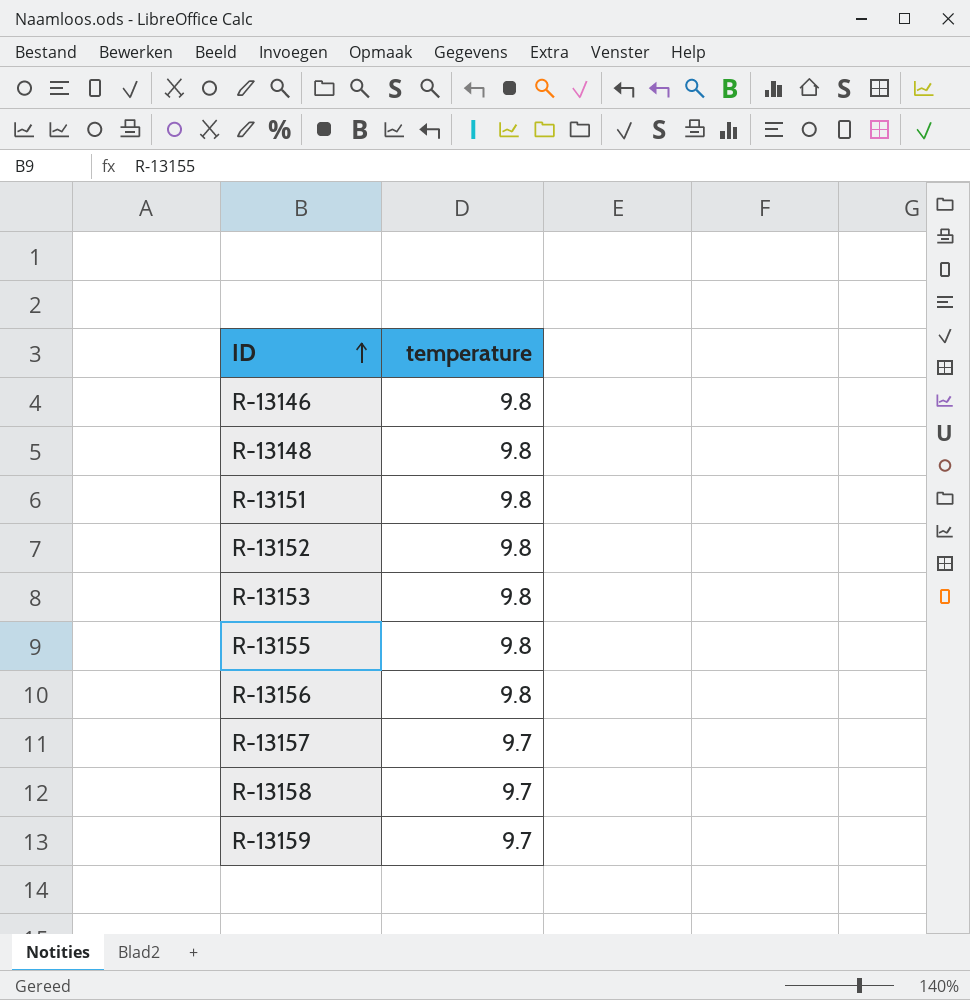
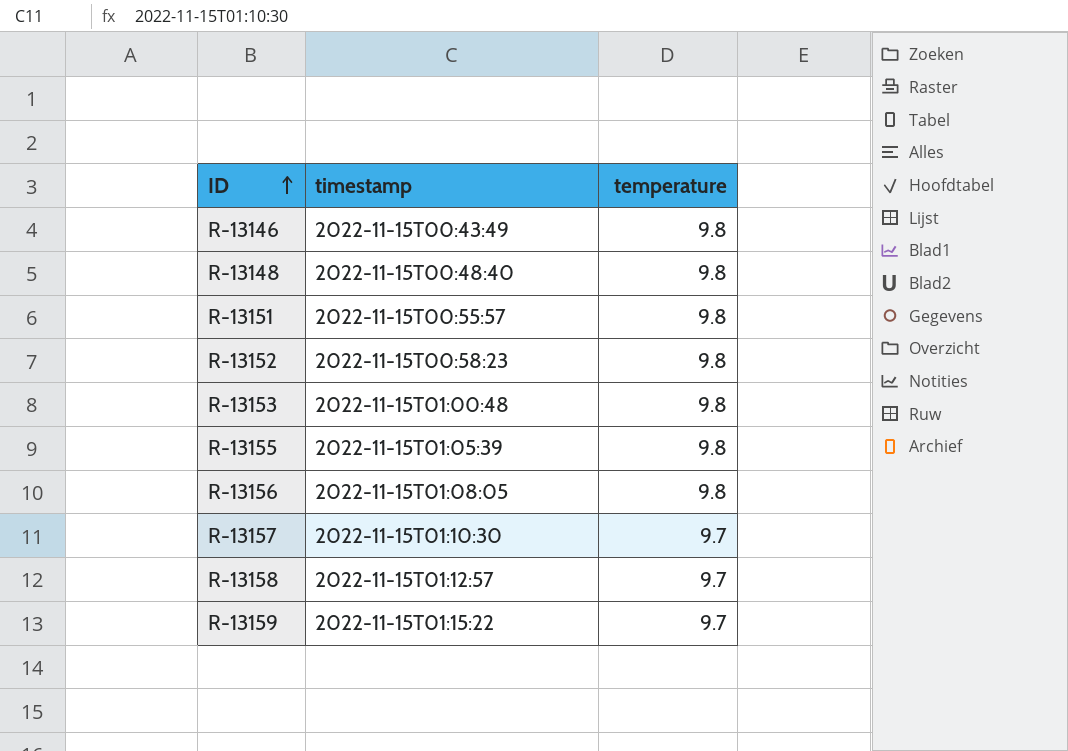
column timestamp | position: none -> 2

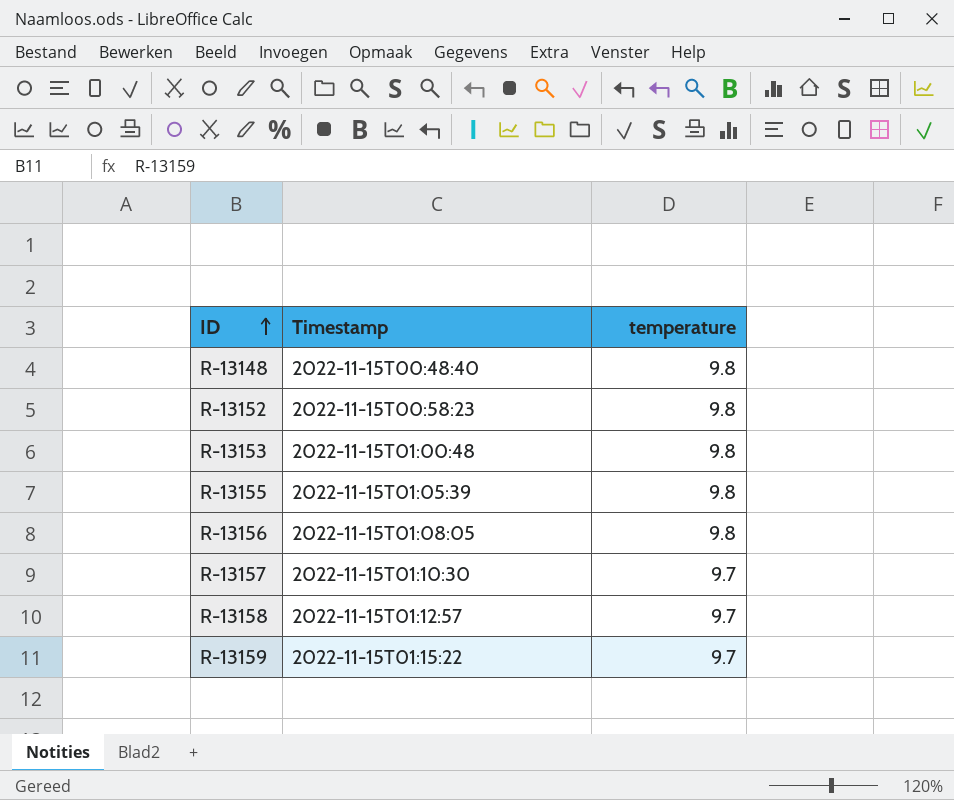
column name: timestamp -> Timestamp
row R-13146: 2022-11-15T00:43:49 | 9.8 -> none
row R-13151: 2022-11-15T00:55:57 | 9.8 -> none

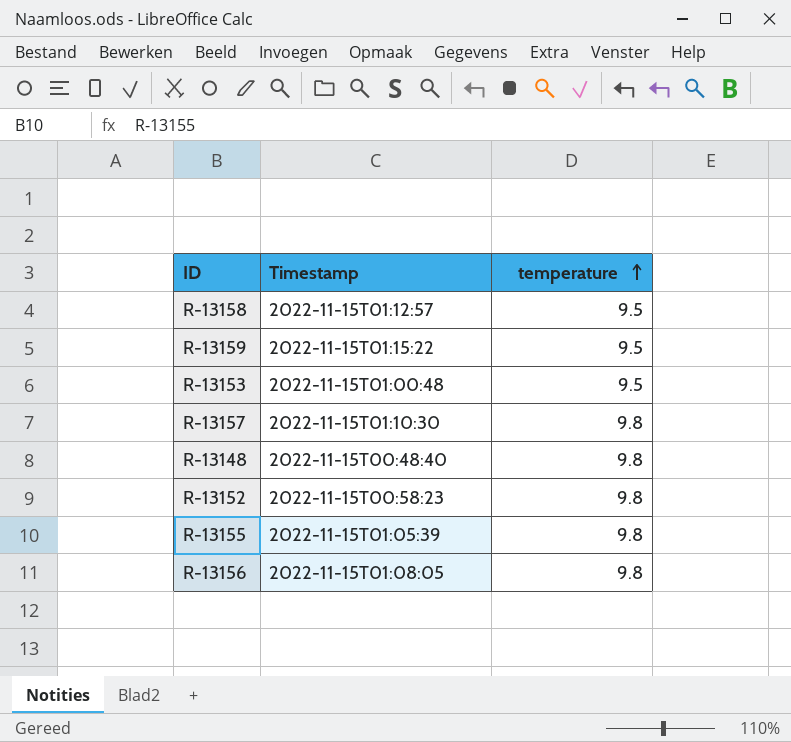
row order: ID ascending -> temperature ascending
R-13158 | temperature: 9.7 -> 9.5
R-13159 | temperature: 9.7 -> 9.5
R-13153 | temperature: 9.8 -> 9.5
R-13157 | temperature: 9.7 -> 9.8

